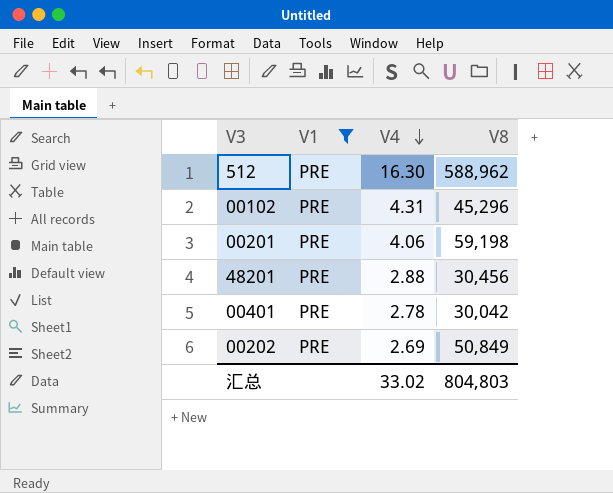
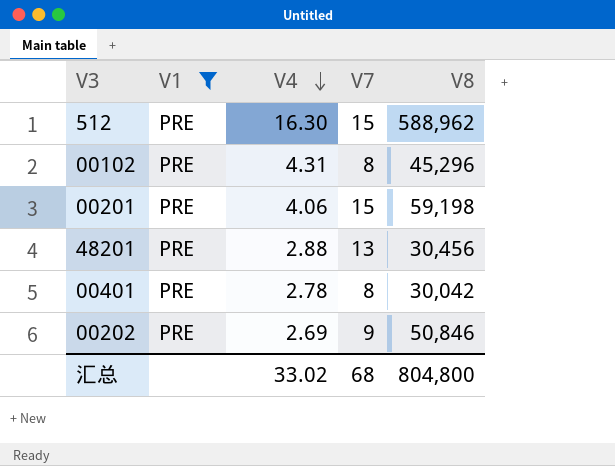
column V7 | position: none -> 4
00202 | V8: 50,849 -> 50,846
汇总 | V8: 804,803 -> 804,800

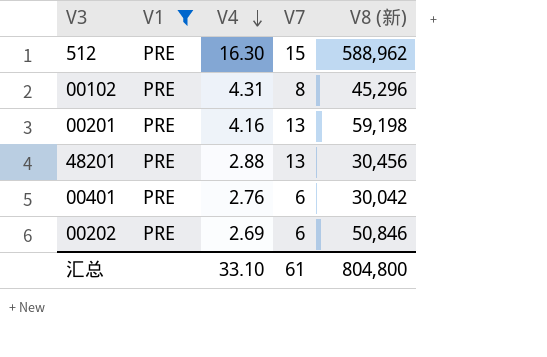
column name: V8 -> V8 (新)
00201 | V4: 4.06 -> 4.16
00201 | V7: 15 -> 13
00401 | V4: 2.78 -> 2.76
00401 | V7: 8 -> 6
00202 | V7: 9 -> 6
汇总 | V4: 33.02 -> 33.10
汇总 | V7: 68 -> 61

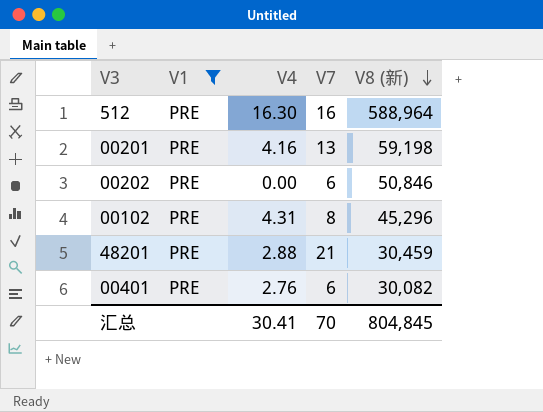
row order: V4 descending -> V8 (新) descending
512 | V7: 15 -> 16
512 | V8 (新): 588,962 -> 588,964
00202 | V4: 2.69 -> 0.00
48201 | V7: 13 -> 21
48201 | V8 (新): 30,456 -> 30,459
00401 | V8 (新): 30,042 -> 30,082
汇总 | V4: 33.10 -> 30.41
汇总 | V7: 61 -> 70
汇总 | V8 (新): 804,800 -> 804,845

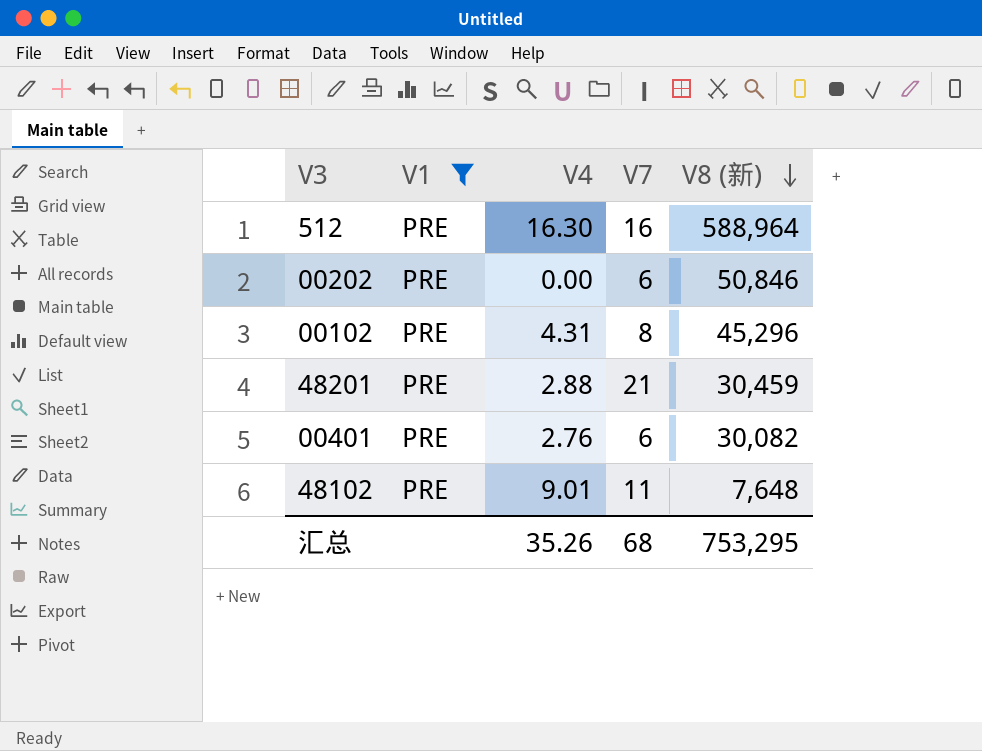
row 00201: PRE | 4.16 | 13 | 59,198 -> none
row 48102: none -> PRE | 9.01 | 11 | 7,648
汇总 | V4: 30.41 -> 35.26
汇总 | V7: 70 -> 68
汇总 | V8 (新): 804,845 -> 753,295

